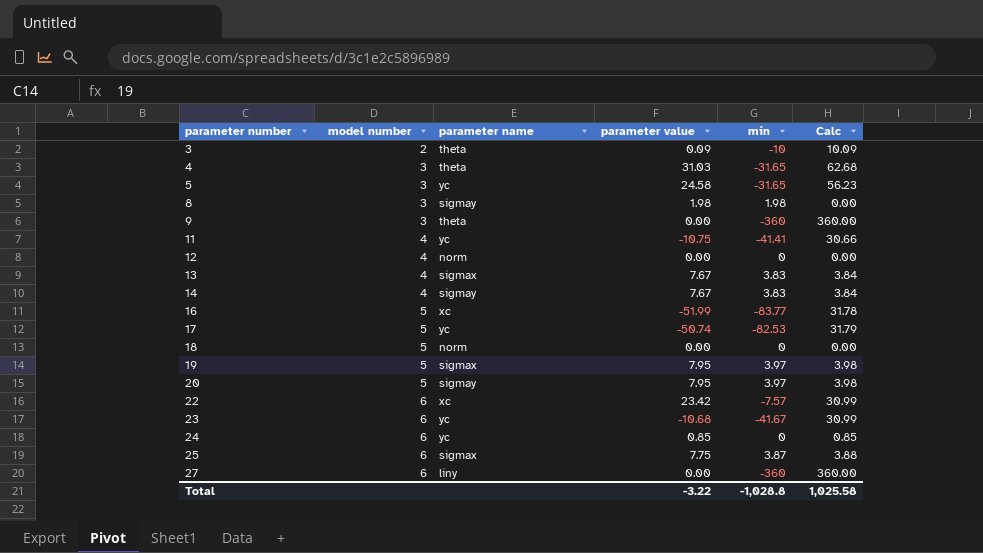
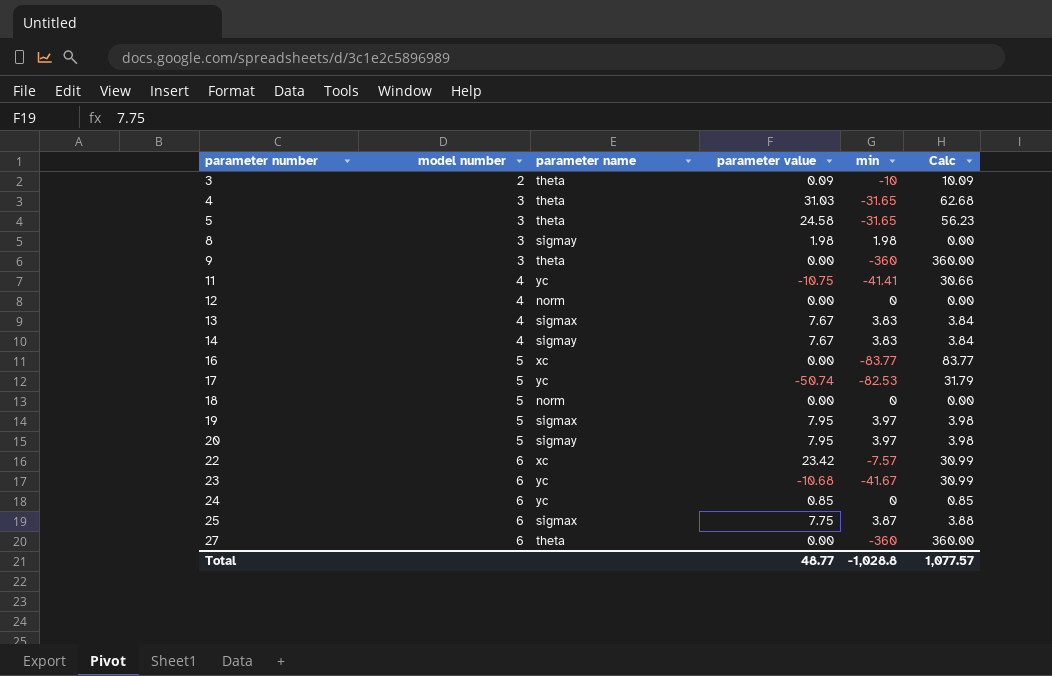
5 | parameter name: yc -> theta
16 | parameter value: -51.99 -> 0.00
16 | Calc: 31.78 -> 83.77
27 | parameter name: liny -> theta
Total | parameter value: -3.22 -> 48.77
Total | Calc: 1,025.58 -> 1,077.57

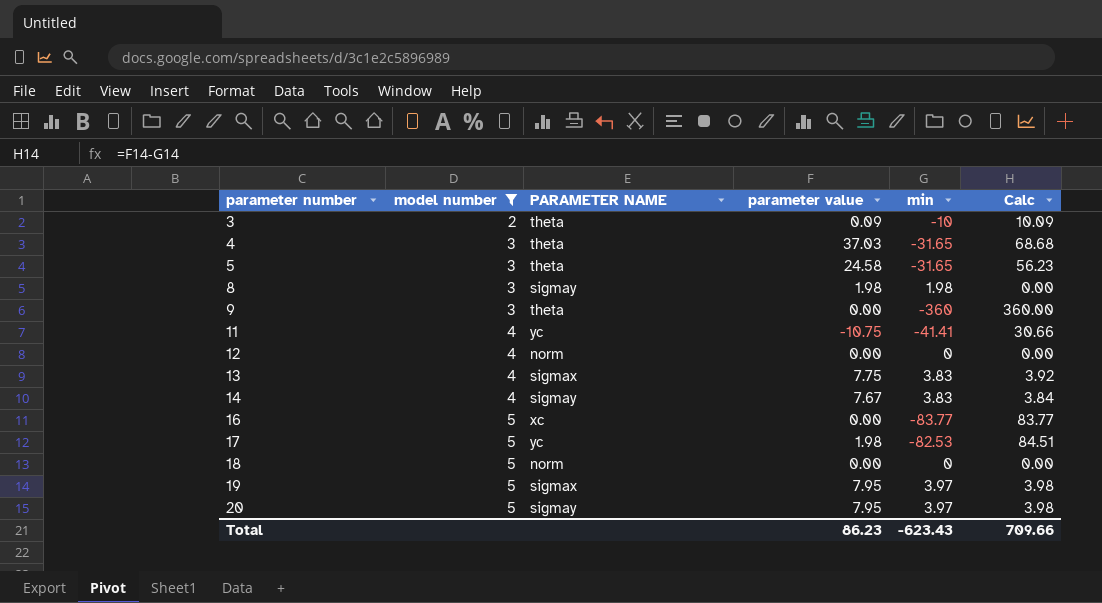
filter: none -> model number != 6
column name: parameter name -> PARAMETER NAME
4 | parameter value: 31.03 -> 37.03
4 | Calc: 62.68 -> 68.68
13 | parameter value: 7.67 -> 7.75
13 | Calc: 3.84 -> 3.92
17 | parameter value: -50.74 -> 1.98
17 | Calc: 31.79 -> 84.51
Total | parameter value: 48.77 -> 86.23
Total | min: -1,028.8 -> -623.43
Total | Calc: 1,077.57 -> 709.66

